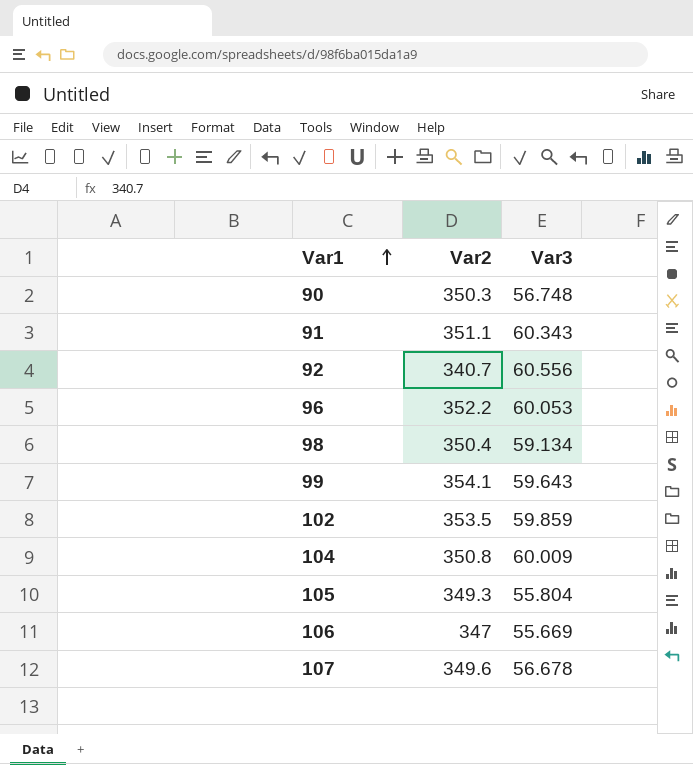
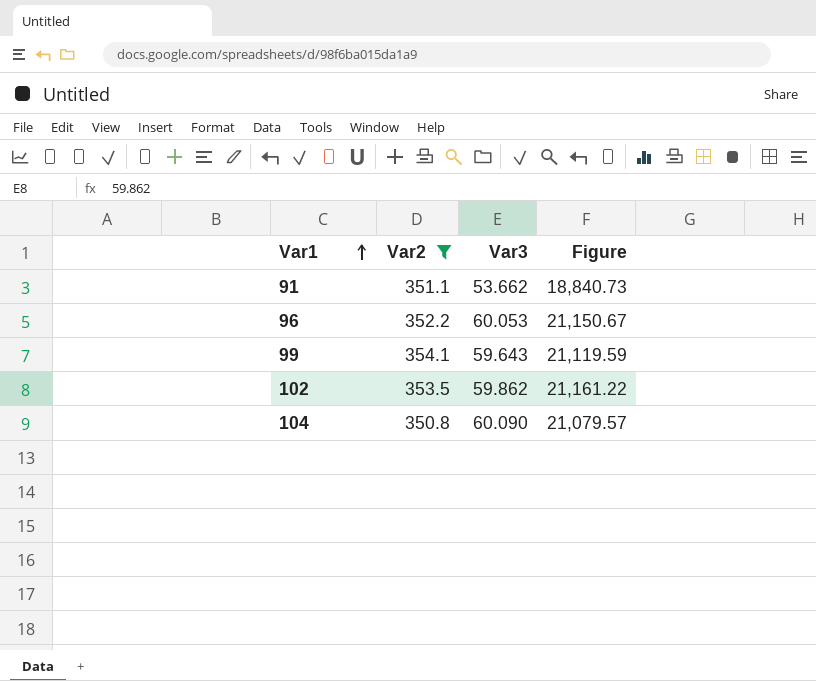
filter: none -> Var2 >= 350.8
column Figure | formula: none -> [Var2] * [Var3]
91 | Var3: 60.343 -> 53.662
102 | Var3: 59.859 -> 59.862
104 | Var3: 60.009 -> 60.090

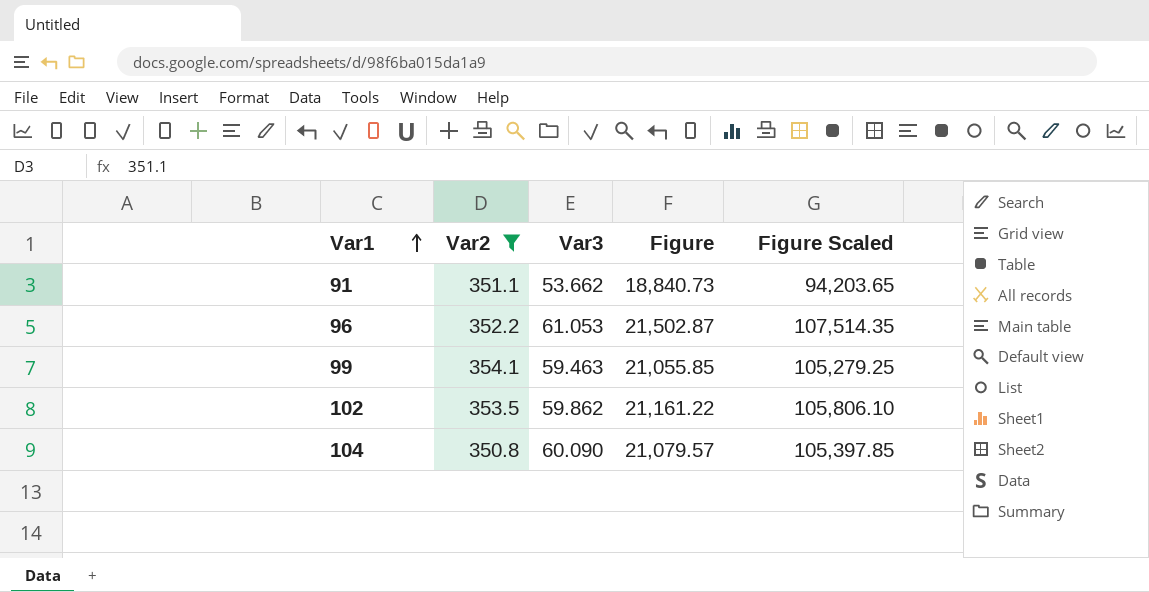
column Figure Scaled | formula: none -> [Figure] * 5
96 | Var3: 60.053 -> 61.053
96 | Figure: 21,150.67 -> 21,502.87
99 | Var3: 59.643 -> 59.463
99 | Figure: 21,119.59 -> 21,055.85

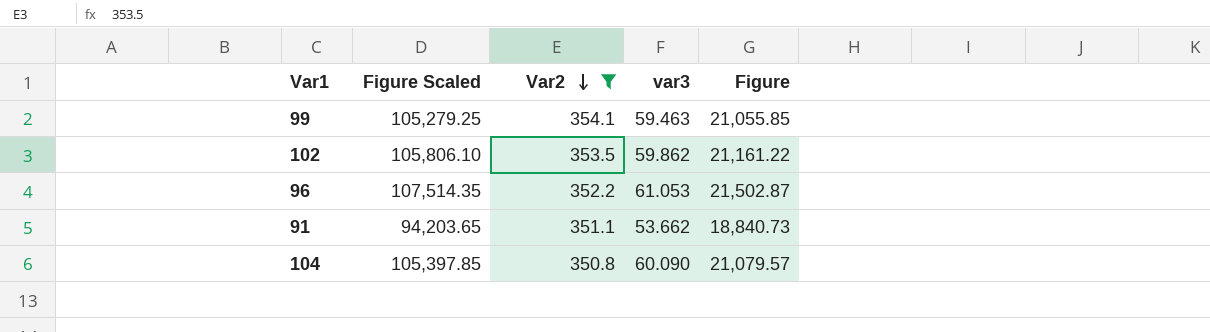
row order: Var1 ascending -> Var2 descending
column Figure Scaled | position: 5 -> 2
column name: Var3 -> var3

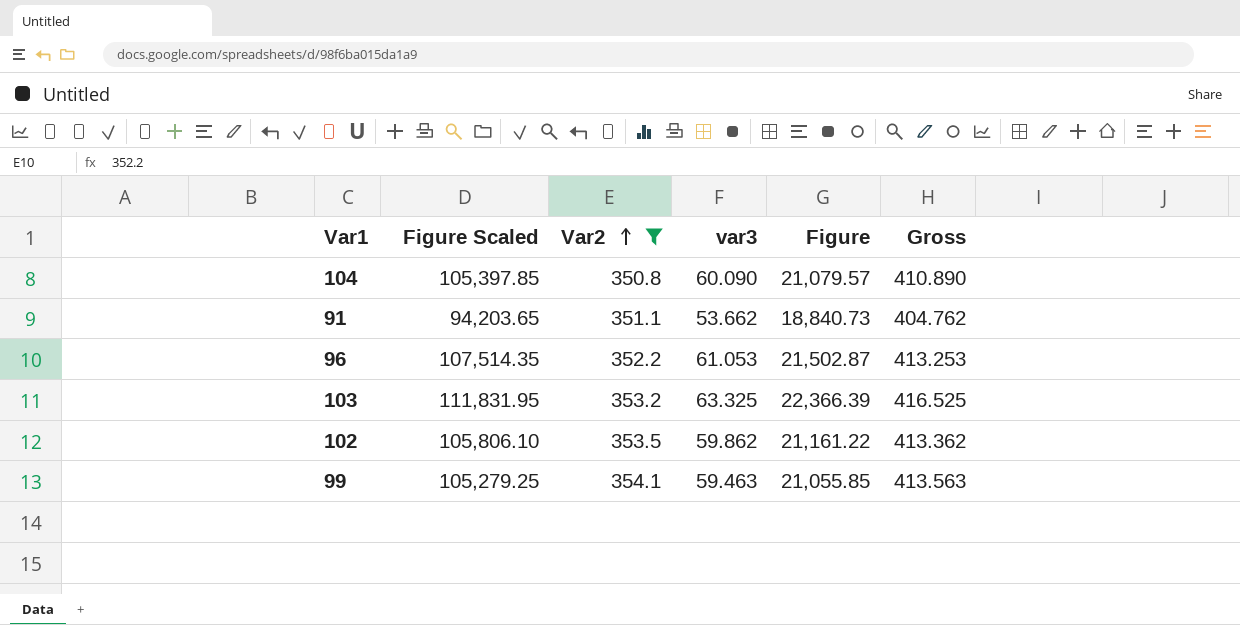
row order: Var2 descending -> Var2 ascending
column Gross | formula: none -> [Var2] + [var3]
row 103: none -> 111,831.95 | 353.2 | 63.325 | 22,366.39 | 416.525

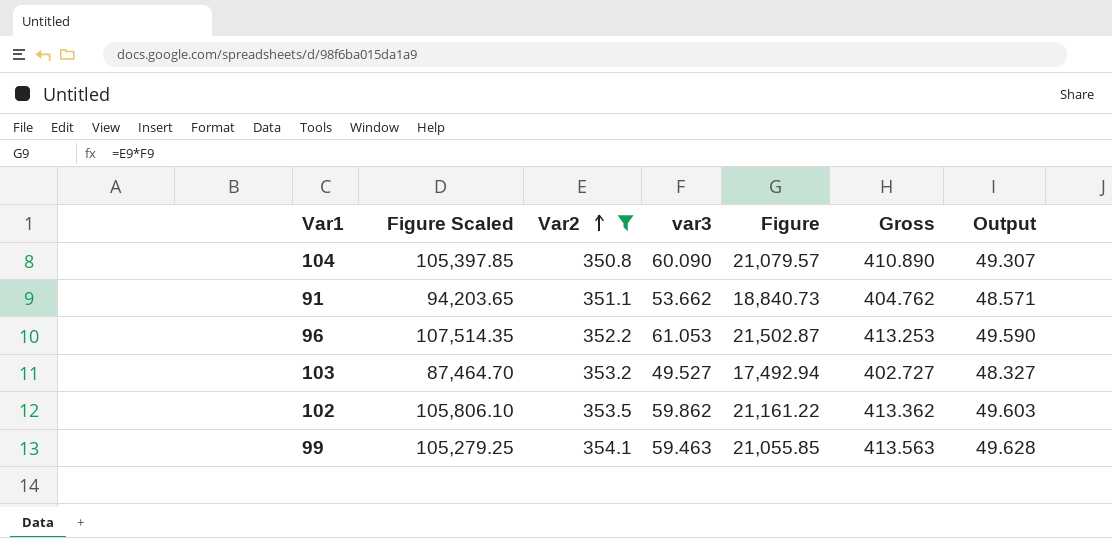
column Output | formula: none -> [Gross] * 0.12
103 | Figure Scaled: 111,831.95 -> 87,464.70
103 | var3: 63.325 -> 49.527
103 | Figure: 22,366.39 -> 17,492.94
103 | Gross: 416.525 -> 402.727

